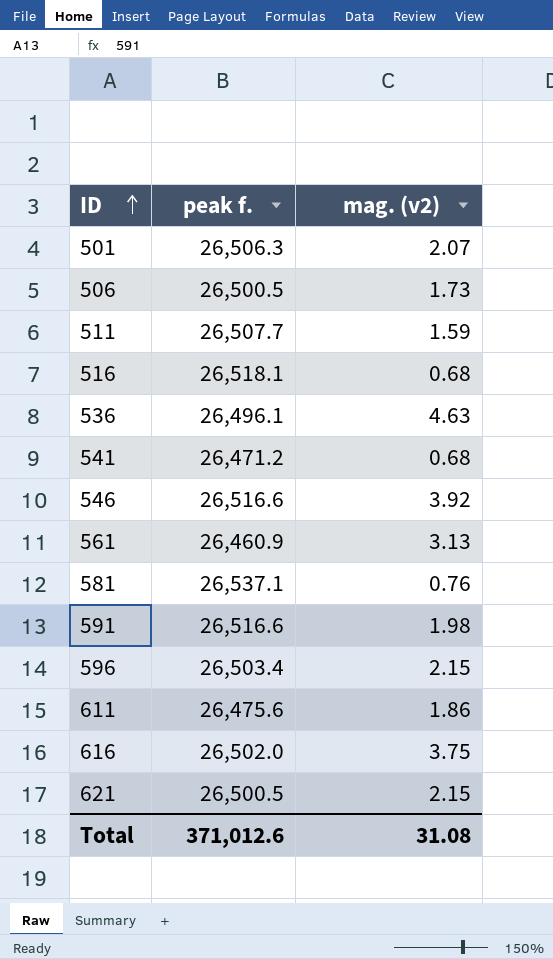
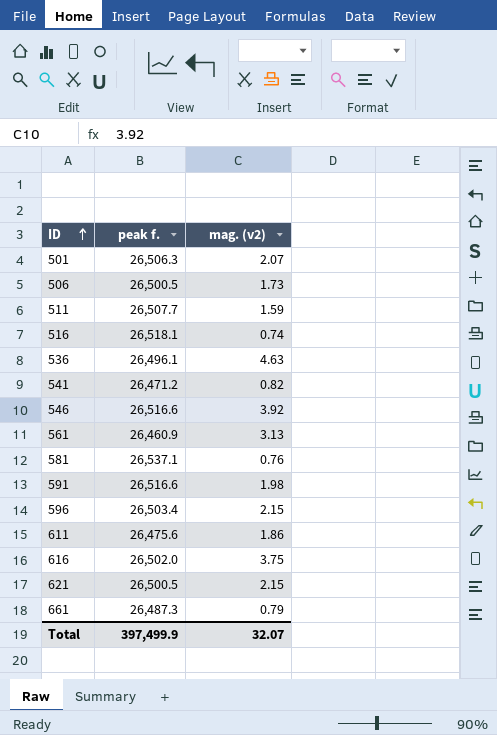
516 | mag. (v2): 0.68 -> 0.74
541 | mag. (v2): 0.68 -> 0.82
row 661: none -> 26,487.3 | 0.79
Total | peak f.: 371,012.6 -> 397,499.9
Total | mag. (v2): 31.08 -> 32.07

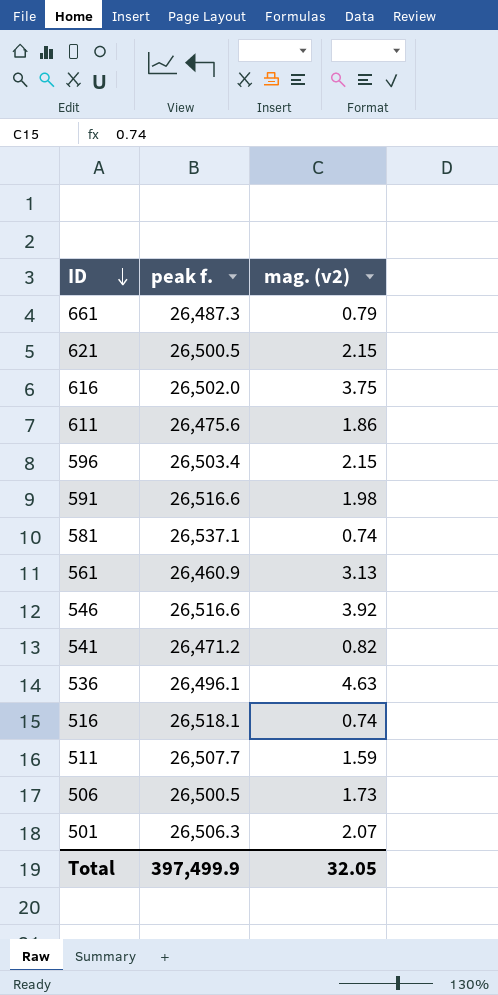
row order: ID ascending -> ID descending
581 | mag. (v2): 0.76 -> 0.74
Total | mag. (v2): 32.07 -> 32.05

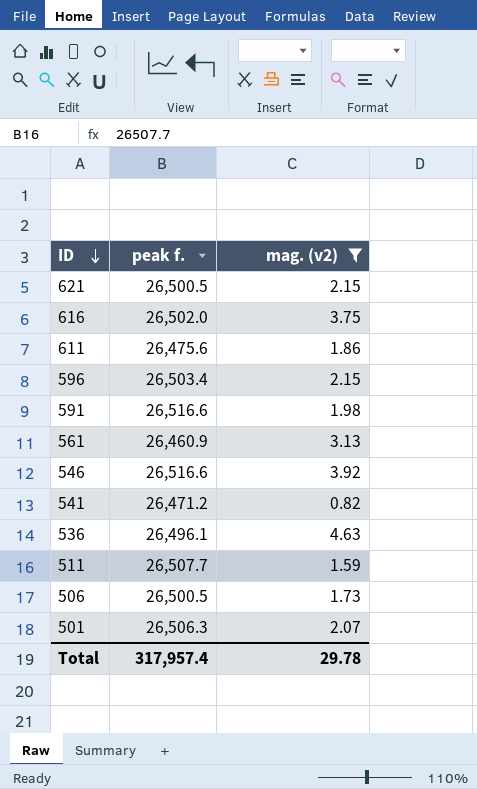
filter: none -> mag. (v2) >= 0.82
Total | peak f.: 397,499.9 -> 317,957.4
Total | mag. (v2): 32.05 -> 29.78

